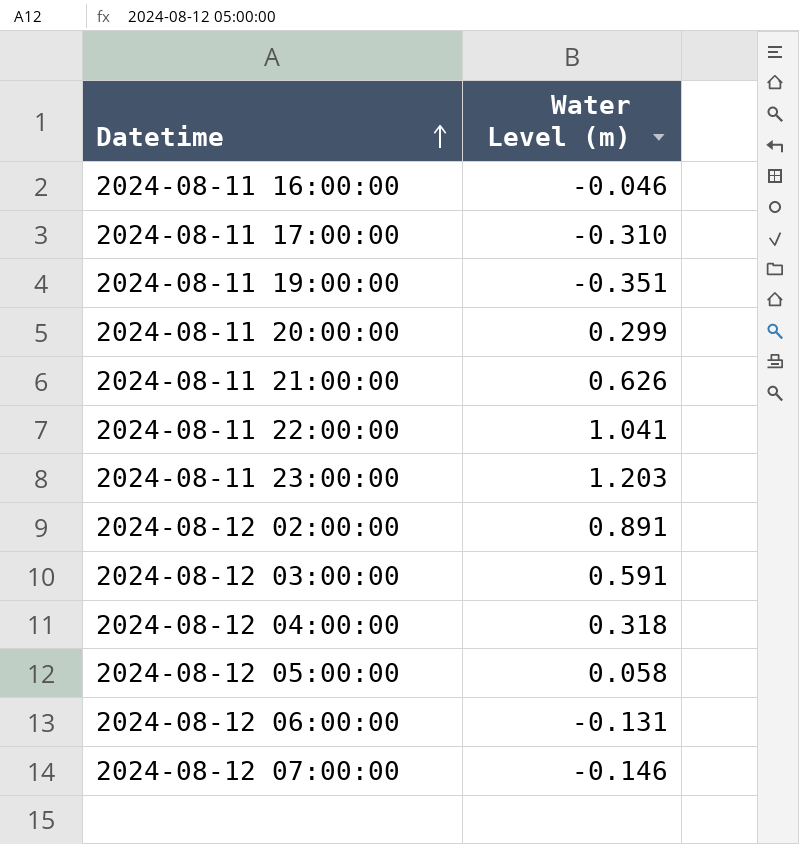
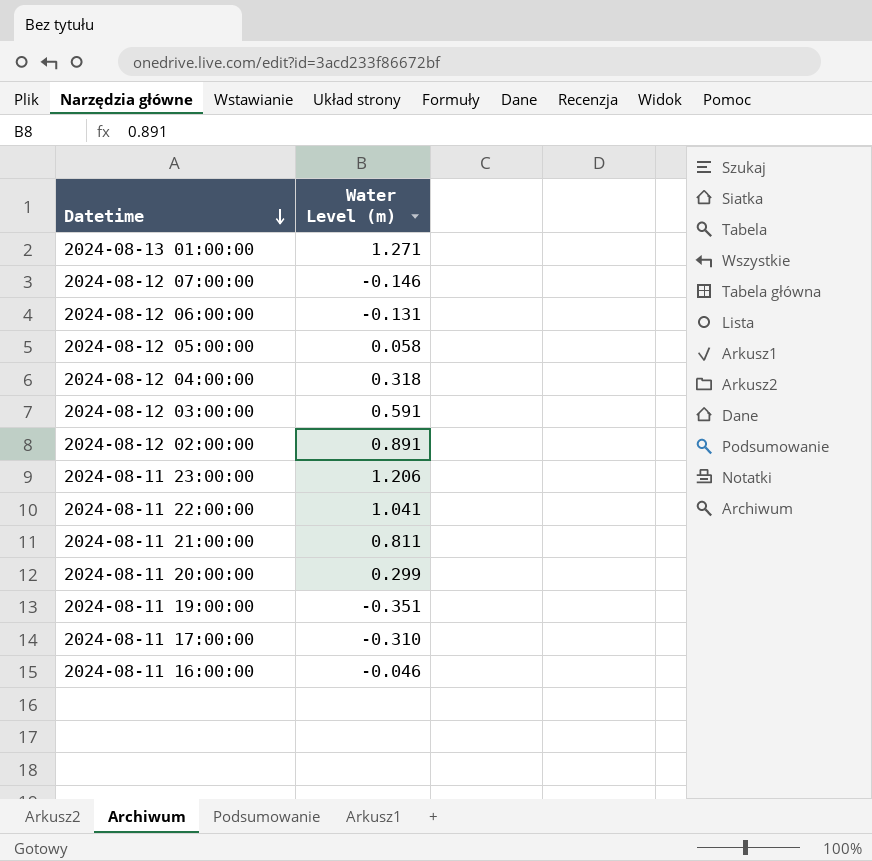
row order: Datetime ascending -> Datetime descending
row 2024-08-13 01:00:00: none -> 1.271
2024-08-11 23:00:00 | Water Level (m): 1.203 -> 1.206
2024-08-11 21:00:00 | Water Level (m): 0.626 -> 0.811

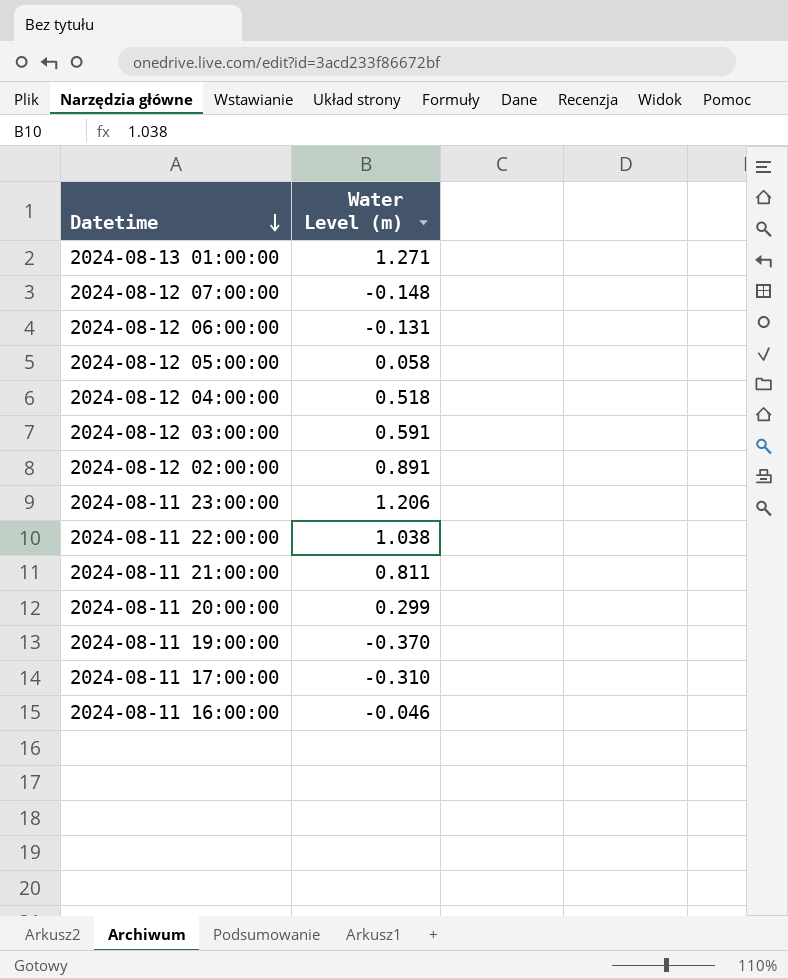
2024-08-12 07:00:00 | Water Level (m): -0.146 -> -0.148
2024-08-12 04:00:00 | Water Level (m): 0.318 -> 0.518
2024-08-11 22:00:00 | Water Level (m): 1.041 -> 1.038
2024-08-11 19:00:00 | Water Level (m): -0.351 -> -0.370

